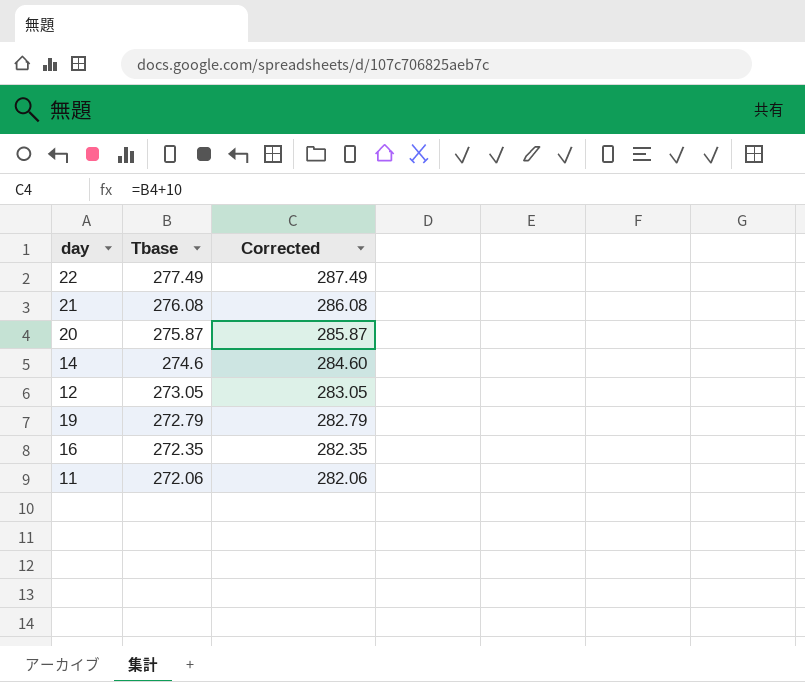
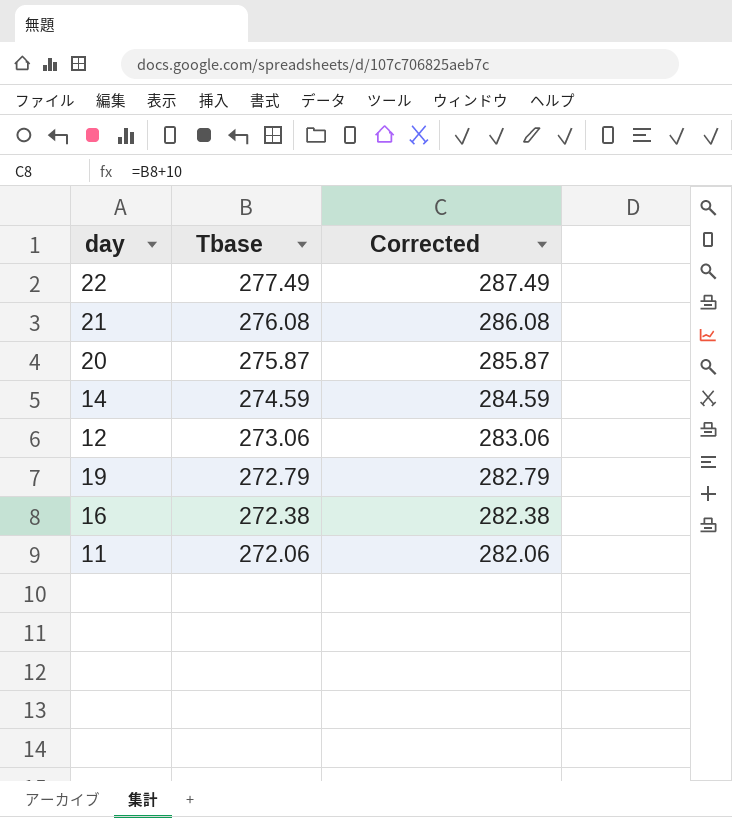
14 | Tbase: 274.6 -> 274.59
14 | Corrected: 284.60 -> 284.59
12 | Tbase: 273.05 -> 273.06
12 | Corrected: 283.05 -> 283.06
16 | Tbase: 272.35 -> 272.38
16 | Corrected: 282.35 -> 282.38

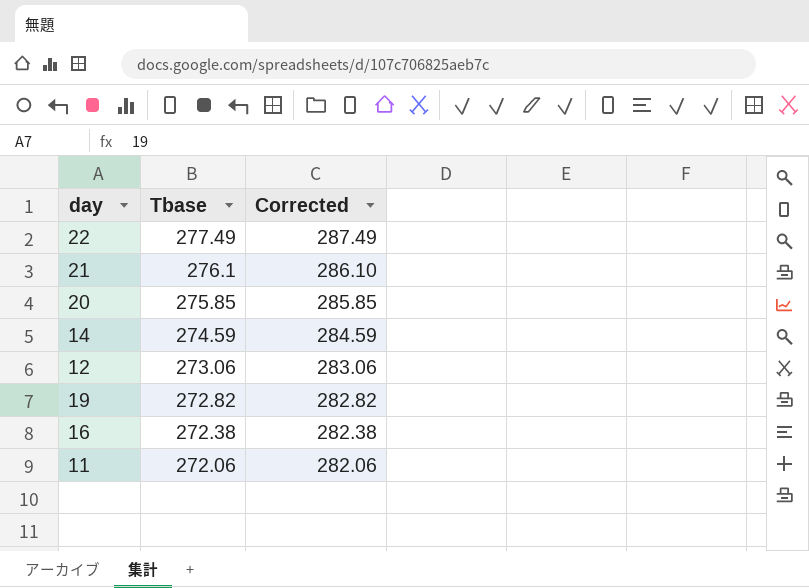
21 | Tbase: 276.08 -> 276.1
21 | Corrected: 286.08 -> 286.10
20 | Tbase: 275.87 -> 275.85
20 | Corrected: 285.87 -> 285.85
19 | Tbase: 272.79 -> 272.82
19 | Corrected: 282.79 -> 282.82

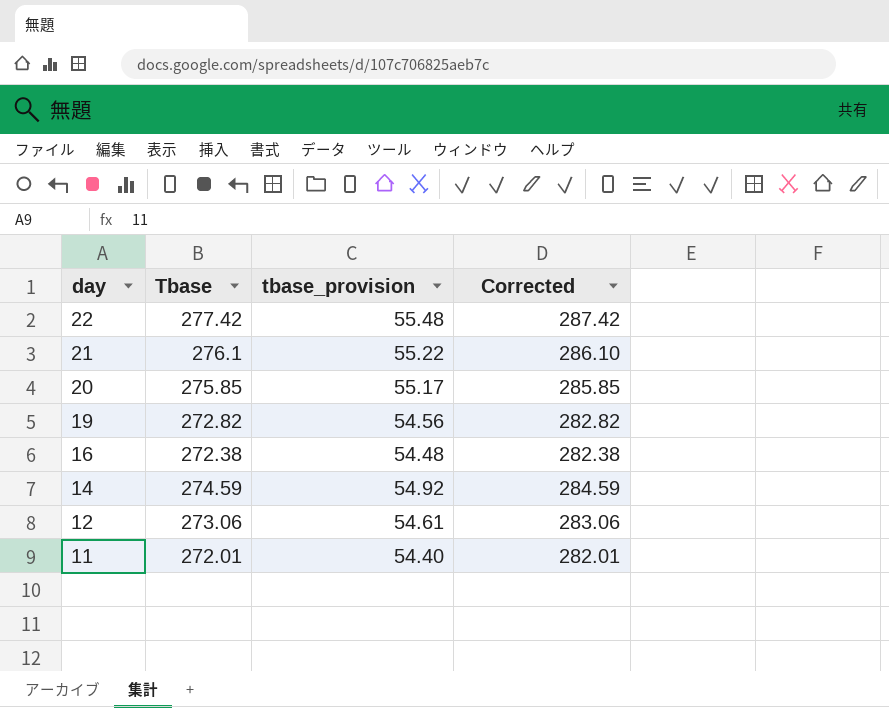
row order: Tbase descending -> day descending
column tbase_provision | formula: none -> [Tbase] * 0.2
22 | Tbase: 277.49 -> 277.42
22 | Corrected: 287.49 -> 287.42
11 | Tbase: 272.06 -> 272.01
11 | Corrected: 282.06 -> 282.01

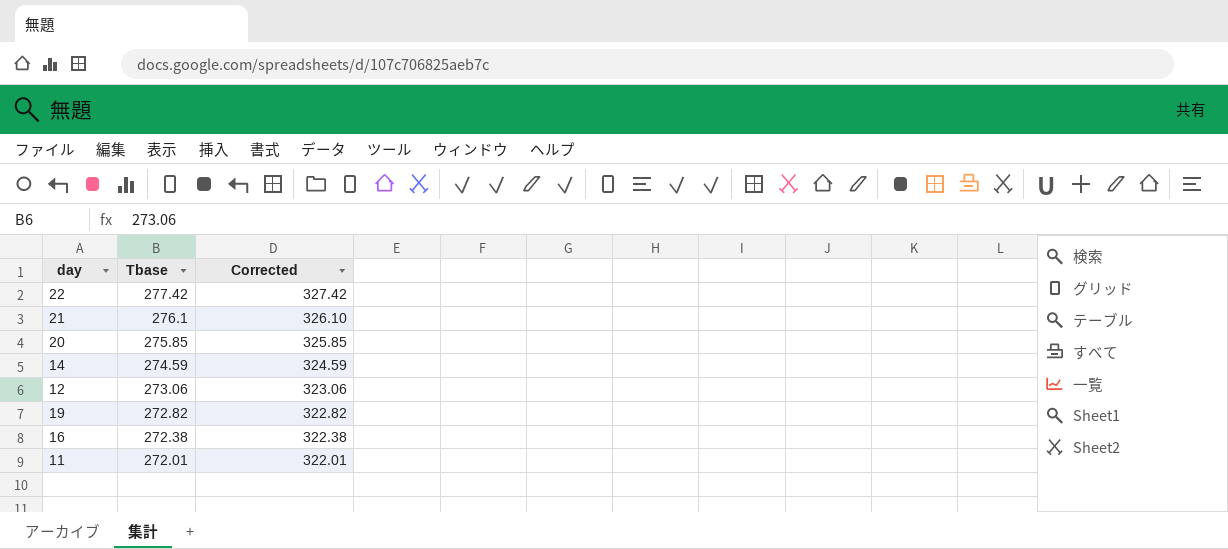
row order: day descending -> Tbase descending
column tbase_provision | formula: [Tbase] * 0.2 -> none
column Corrected | formula: [Tbase] + 10 -> [Tbase] + 50

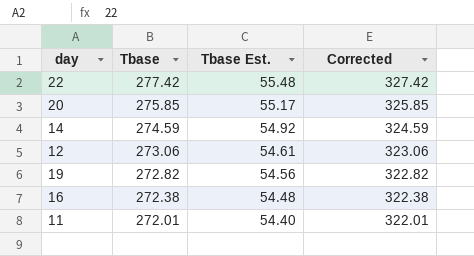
column Tbase Est. | formula: none -> [Tbase] * 0.2
row 21: 276.1 | 326.10 -> none

